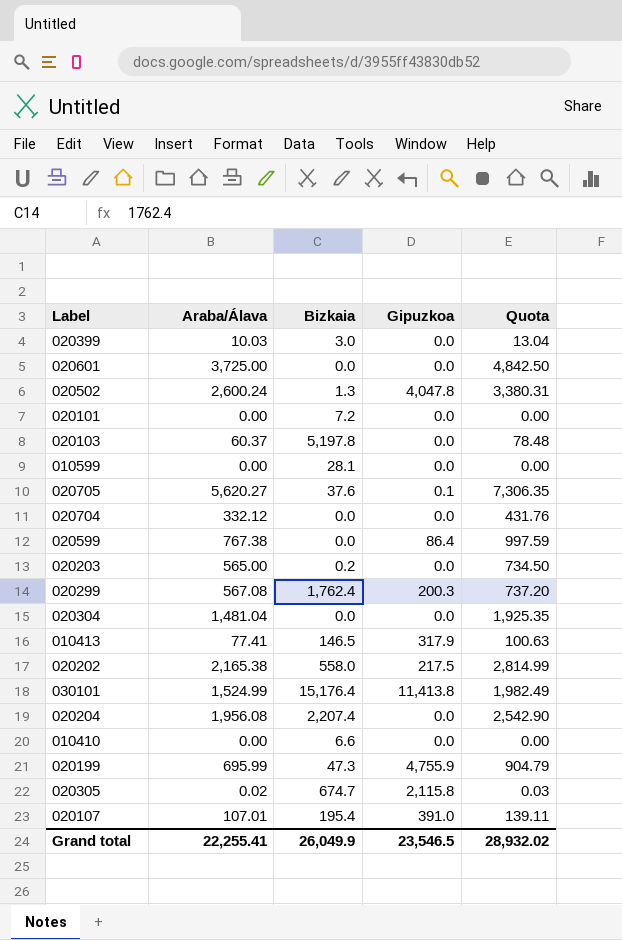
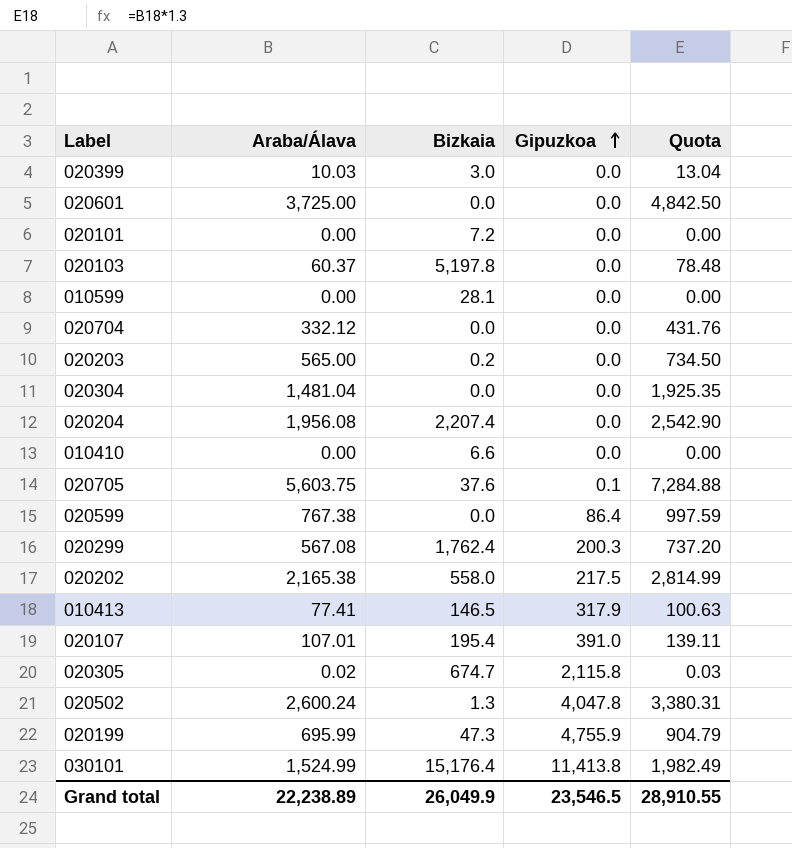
row order: none -> Gipuzkoa ascending
020705 | Araba/Álava: 5,620.27 -> 5,603.75
020705 | Quota: 7,306.35 -> 7,284.88
Grand total | Araba/Álava: 22,255.41 -> 22,238.89
Grand total | Quota: 28,932.02 -> 28,910.55

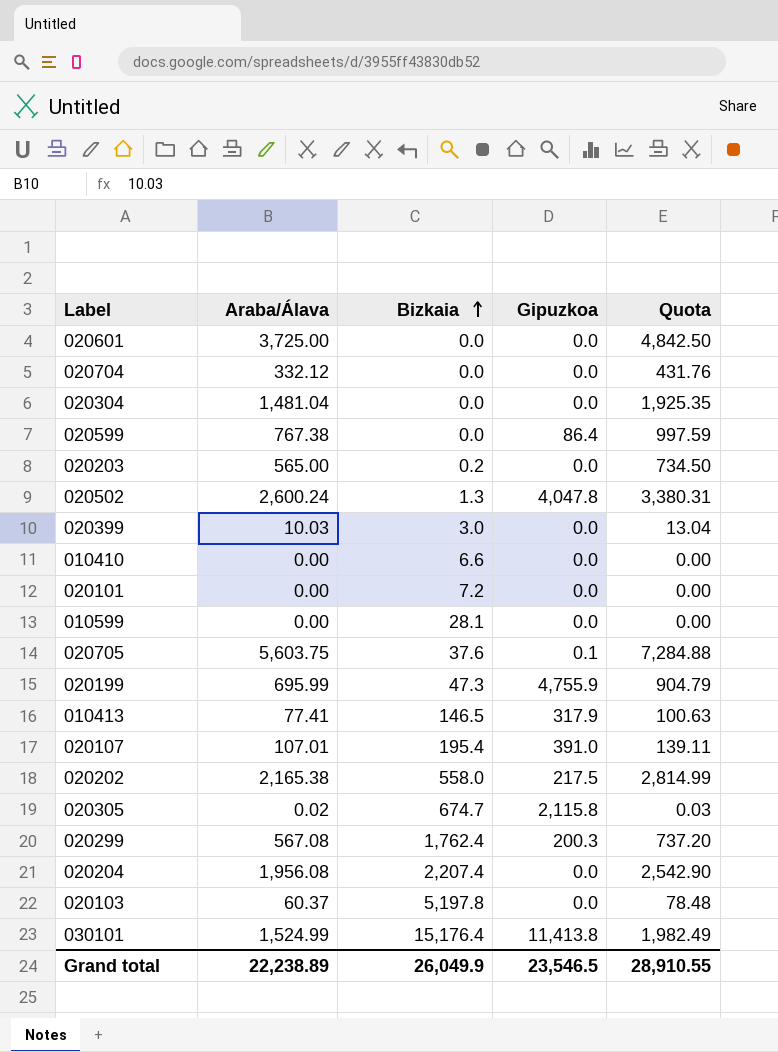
row order: Gipuzkoa ascending -> Bizkaia ascending

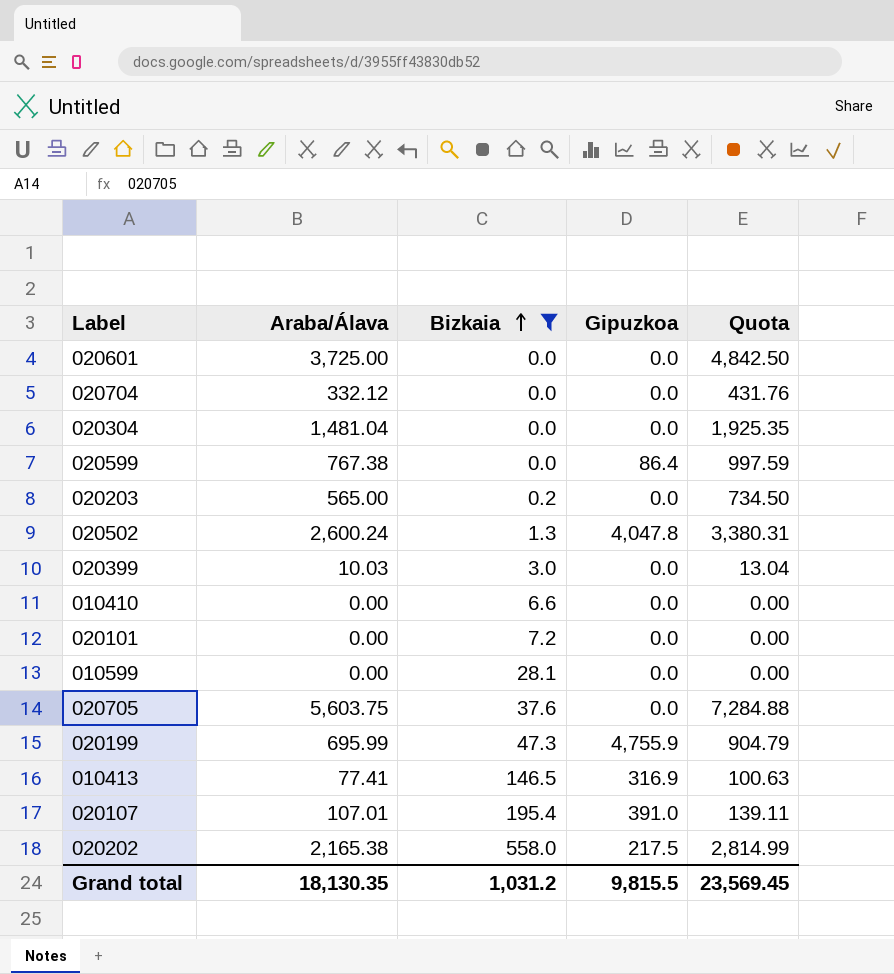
filter: none -> Bizkaia <= 558.0
020705 | Gipuzkoa: 0.1 -> 0.0
010413 | Gipuzkoa: 317.9 -> 316.9
Grand total | Araba/Álava: 22,238.89 -> 18,130.35
Grand total | Bizkaia: 26,049.9 -> 1,031.2
Grand total | Gipuzkoa: 23,546.5 -> 9,815.5
Grand total | Quota: 28,910.55 -> 23,569.45

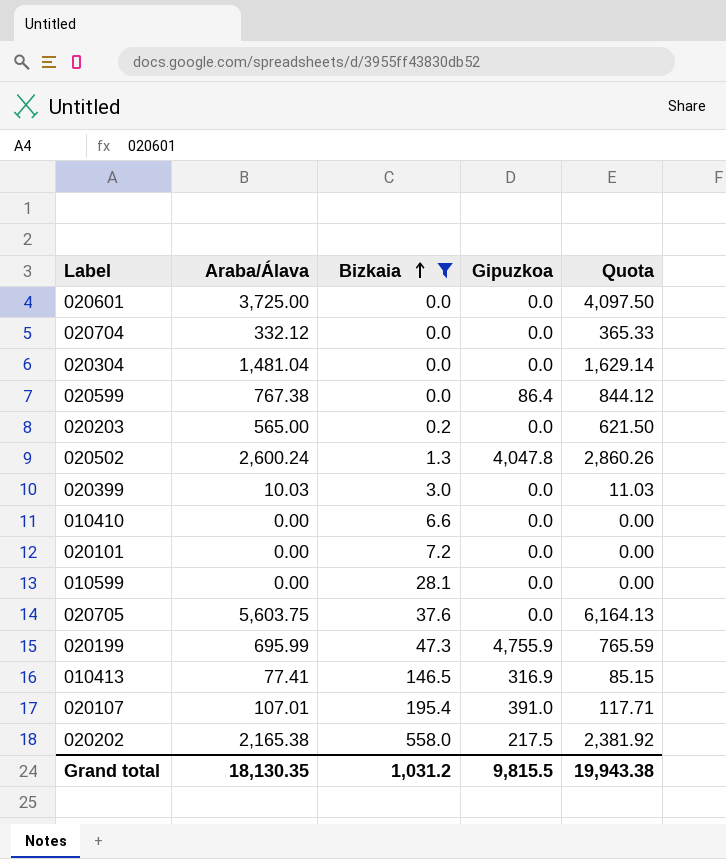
column Quota | formula: [Araba/Álava] * 1.3 -> [Araba/Álava] * 1.1
Grand total | Quota: 23,569.45 -> 19,943.38

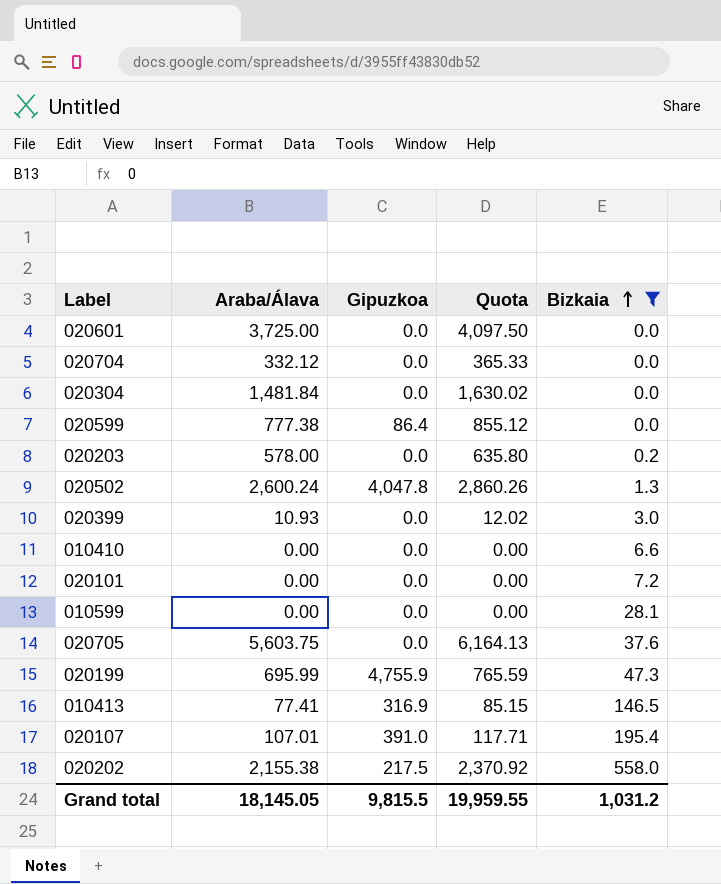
column Bizkaia | position: 3 -> 5
020304 | Araba/Álava: 1,481.04 -> 1,481.84
020304 | Quota: 1,629.14 -> 1,630.02
020599 | Araba/Álava: 767.38 -> 777.38
020599 | Quota: 844.12 -> 855.12
020203 | Araba/Álava: 565.00 -> 578.00
020203 | Quota: 621.50 -> 635.80
020399 | Araba/Álava: 10.03 -> 10.93
020399 | Quota: 11.03 -> 12.02
020202 | Araba/Álava: 2,165.38 -> 2,155.38
020202 | Quota: 2,381.92 -> 2,370.92
Grand total | Araba/Álava: 18,130.35 -> 18,145.05
Grand total | Quota: 19,943.38 -> 19,959.55

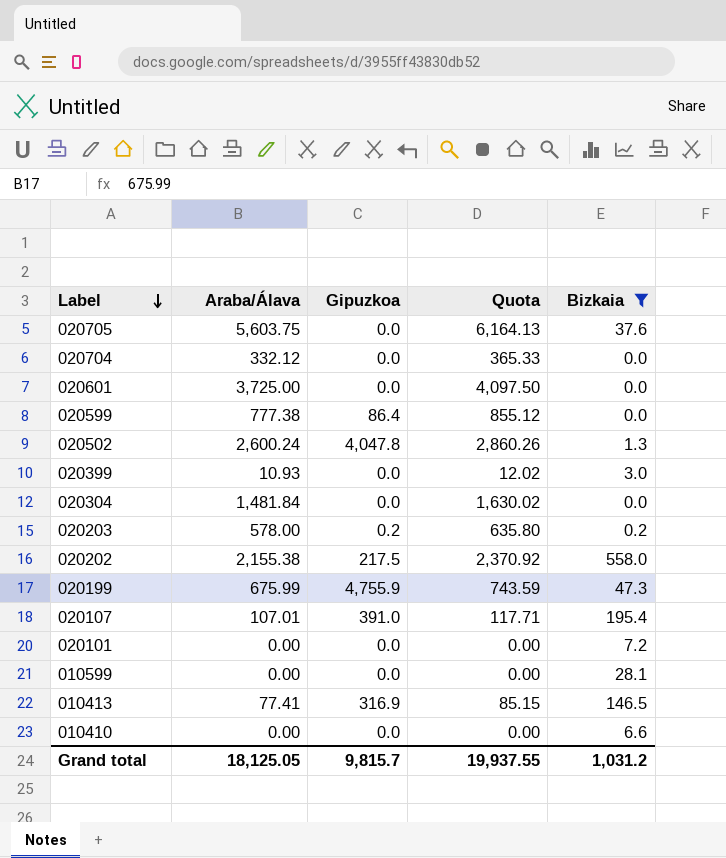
row order: Bizkaia ascending -> Label descending
020203 | Gipuzkoa: 0.0 -> 0.2
020199 | Araba/Álava: 695.99 -> 675.99
020199 | Quota: 765.59 -> 743.59
Grand total | Araba/Álava: 18,145.05 -> 18,125.05
Grand total | Gipuzkoa: 9,815.5 -> 9,815.7
Grand total | Quota: 19,959.55 -> 19,937.55

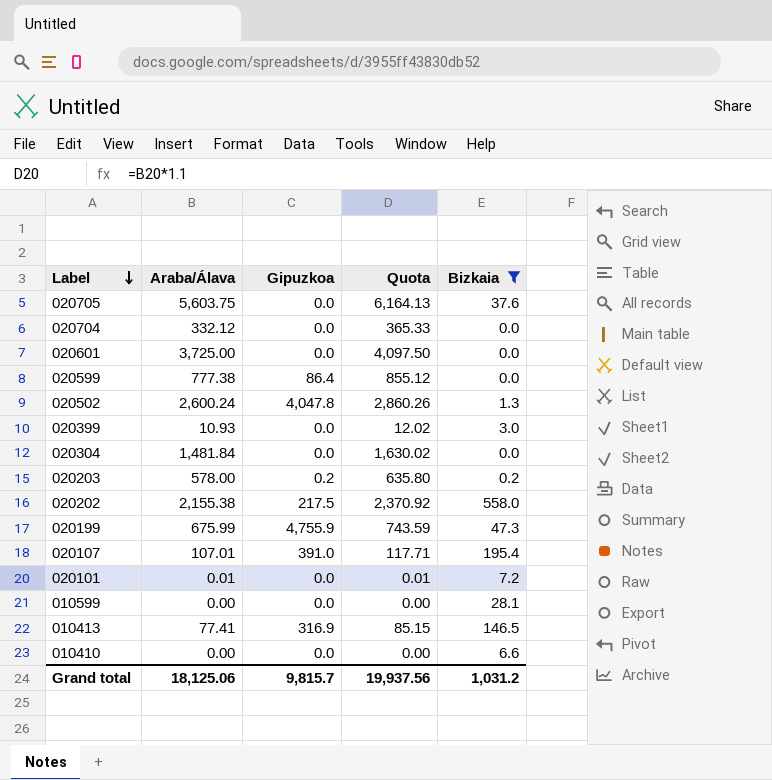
020101 | Araba/Álava: 0.00 -> 0.01
020101 | Quota: 0.00 -> 0.01
Grand total | Araba/Álava: 18,125.05 -> 18,125.06
Grand total | Quota: 19,937.55 -> 19,937.56

